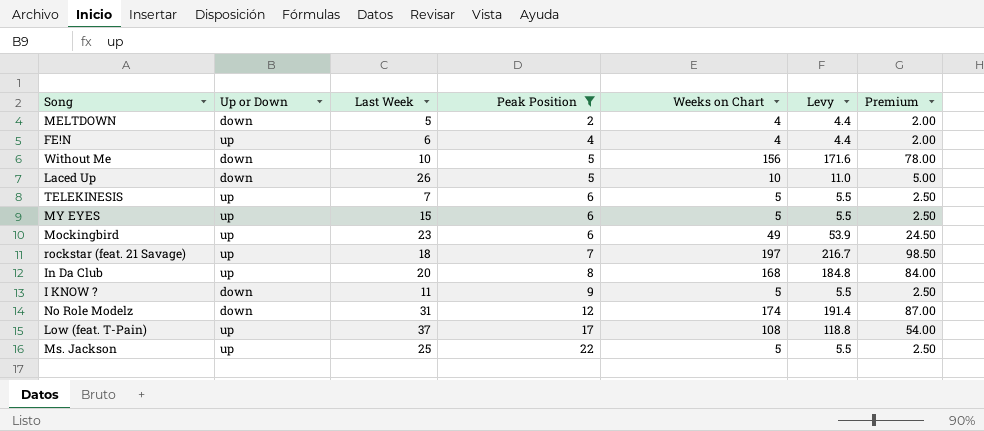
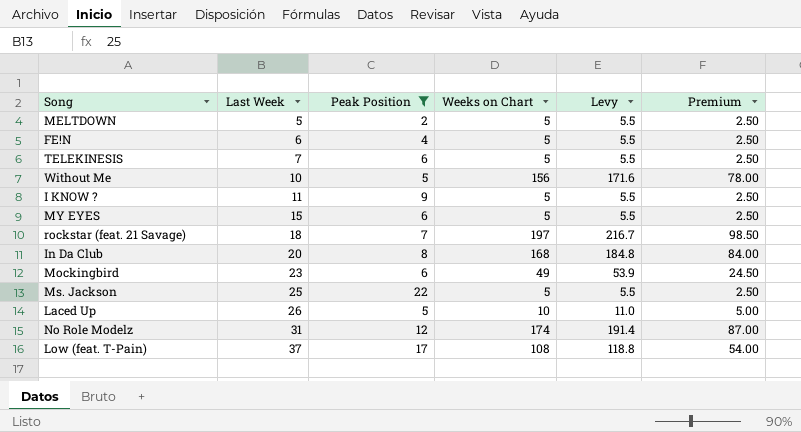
row order: Peak Position ascending -> Last Week ascending
column Up or Down | position: 2 -> none
MELTDOWN | Weeks on Chart: 4 -> 5
MELTDOWN | Levy: 4.4 -> 5.5
MELTDOWN | Premium: 2.00 -> 2.50
FE!N | Weeks on Chart: 4 -> 5
FE!N | Levy: 4.4 -> 5.5
FE!N | Premium: 2.00 -> 2.50

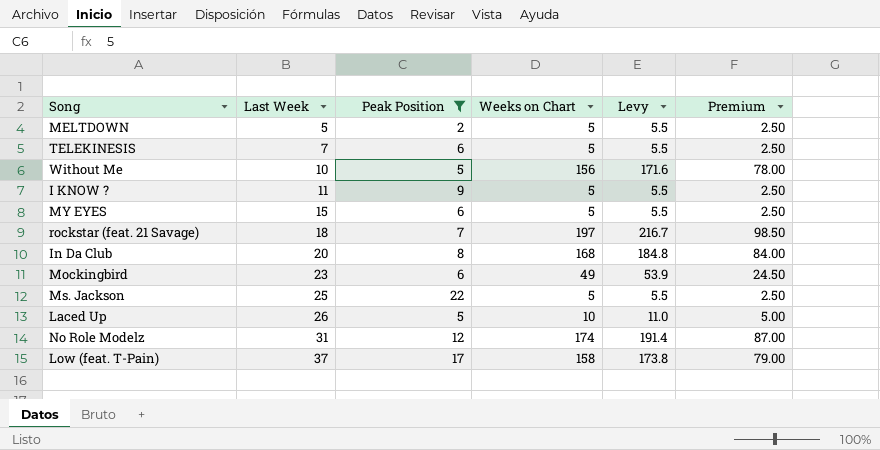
row FE!N: 6 | 4 | 5 | 5.5 | 2.50 -> none
Low (feat. T-Pain) | Weeks on Chart: 108 -> 158
Low (feat. T-Pain) | Levy: 118.8 -> 173.8
Low (feat. T-Pain) | Premium: 54.00 -> 79.00

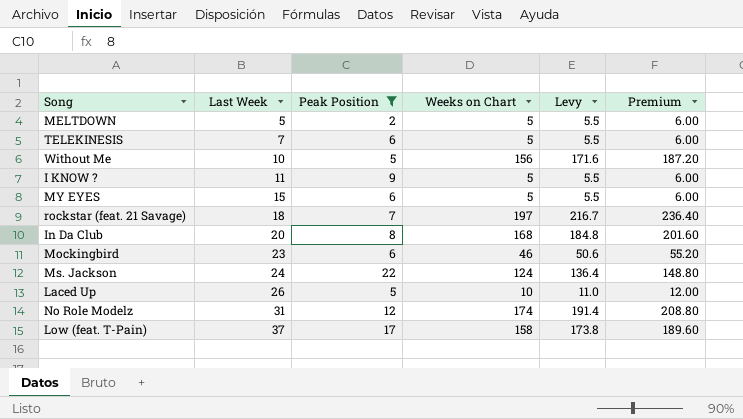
column Premium | formula: [Weeks on Chart] * 0.5 -> [Weeks on Chart] * 1.2
Mockingbird | Weeks on Chart: 49 -> 46
Mockingbird | Levy: 53.9 -> 50.6
Ms. Jackson | Last Week: 25 -> 24
Ms. Jackson | Weeks on Chart: 5 -> 124
Ms. Jackson | Levy: 5.5 -> 136.4

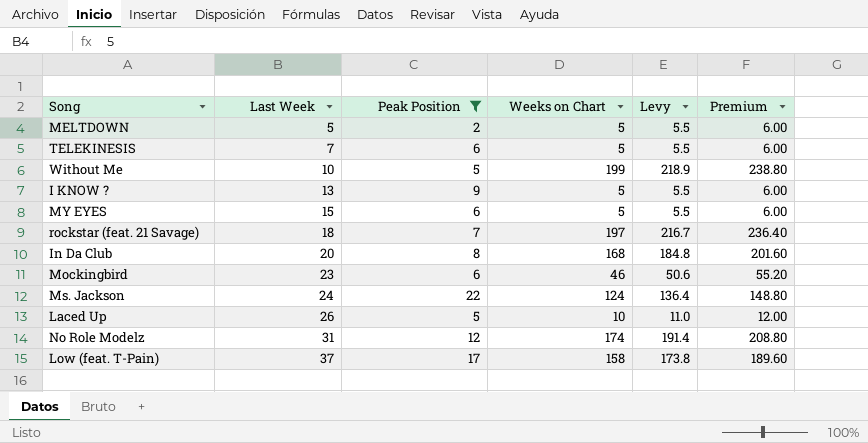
Without Me | Weeks on Chart: 156 -> 199
Without Me | Levy: 171.6 -> 218.9
Without Me | Premium: 187.20 -> 238.80
I KNOW ? | Last Week: 11 -> 13

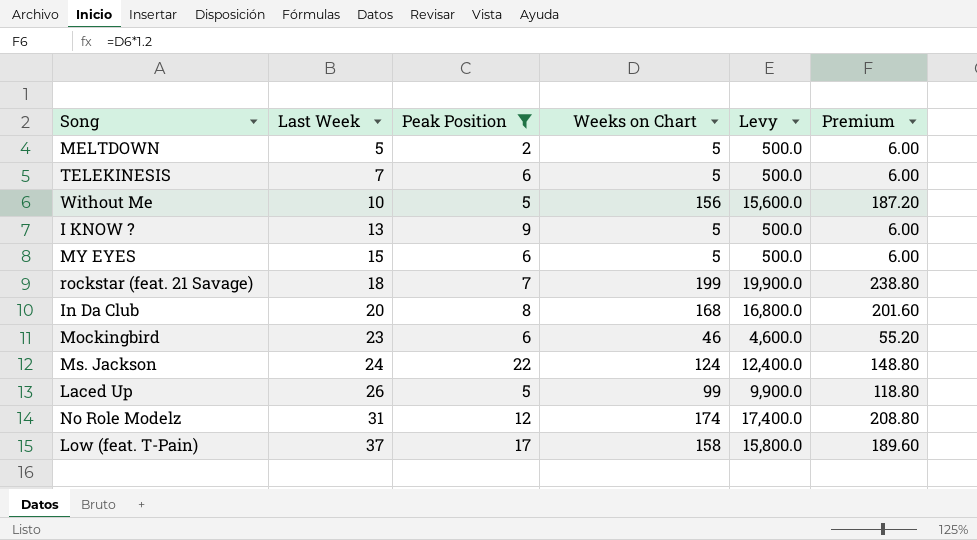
column Levy | formula: [Weeks on Chart] * 1.1 -> [Weeks on Chart] * 100
Without Me | Weeks on Chart: 199 -> 156
Without Me | Premium: 238.80 -> 187.20
rockstar (feat. 21 Savage) | Weeks on Chart: 197 -> 199
rockstar (feat. 21 Savage) | Premium: 236.40 -> 238.80
Laced Up | Weeks on Chart: 10 -> 99
Laced Up | Premium: 12.00 -> 118.80

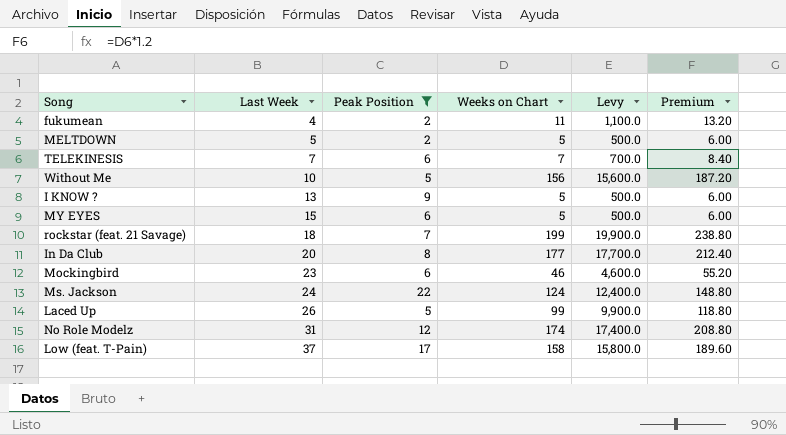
row fukumean: none -> 4 | 2 | 11 | 1,100.0 | 13.20
TELEKINESIS | Weeks on Chart: 5 -> 7
TELEKINESIS | Levy: 500.0 -> 700.0
TELEKINESIS | Premium: 6.00 -> 8.40
In Da Club | Weeks on Chart: 168 -> 177
In Da Club | Levy: 16,800.0 -> 17,700.0
In Da Club | Premium: 201.60 -> 212.40

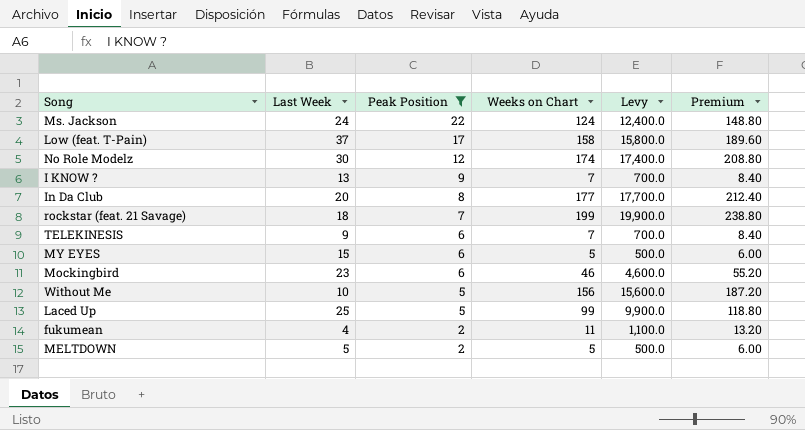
row order: Last Week ascending -> Peak Position descending
No Role Modelz | Last Week: 31 -> 30
I KNOW ? | Weeks on Chart: 5 -> 7
I KNOW ? | Levy: 500.0 -> 700.0
I KNOW ? | Premium: 6.00 -> 8.40
TELEKINESIS | Last Week: 7 -> 9
Laced Up | Last Week: 26 -> 25

